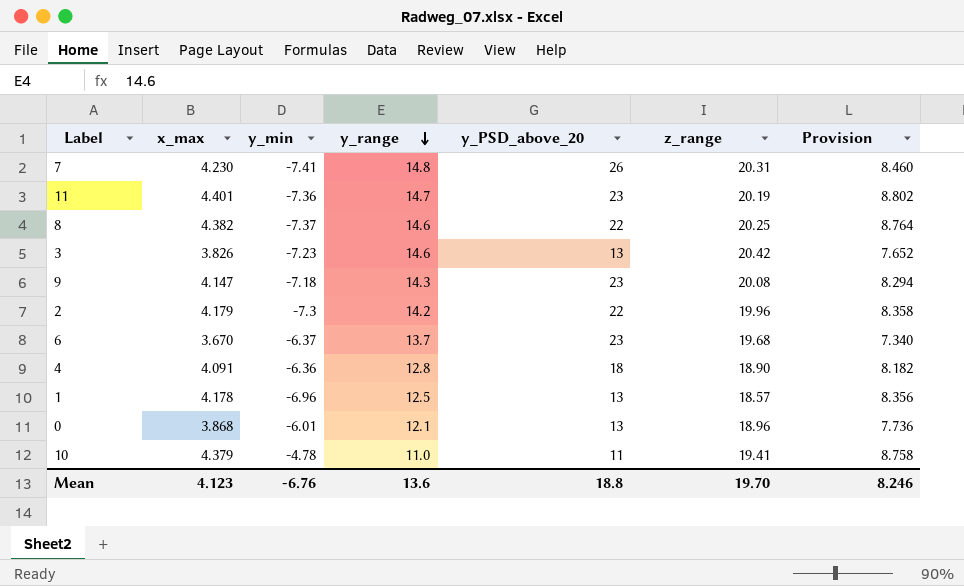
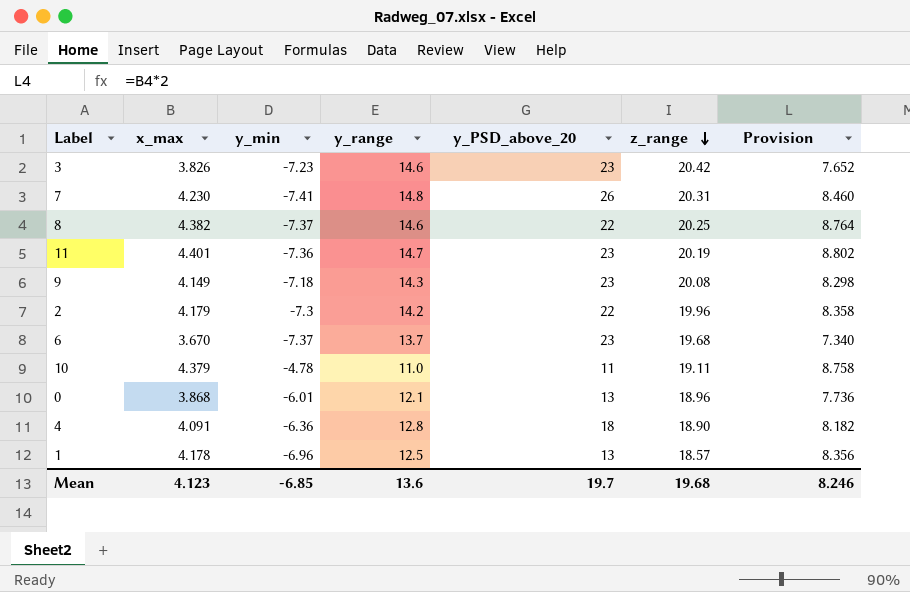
row order: y_range descending -> z_range descending
3 | y_PSD_above_20: 13 -> 23
9 | x_max: 4.147 -> 4.149
9 | Provision: 8.294 -> 8.298
6 | y_min: -6.37 -> -7.37
10 | z_range: 19.41 -> 19.11
Mean | y_min: -6.76 -> -6.85
Mean | y_PSD_above_20: 18.8 -> 19.7
Mean | z_range: 19.70 -> 19.68

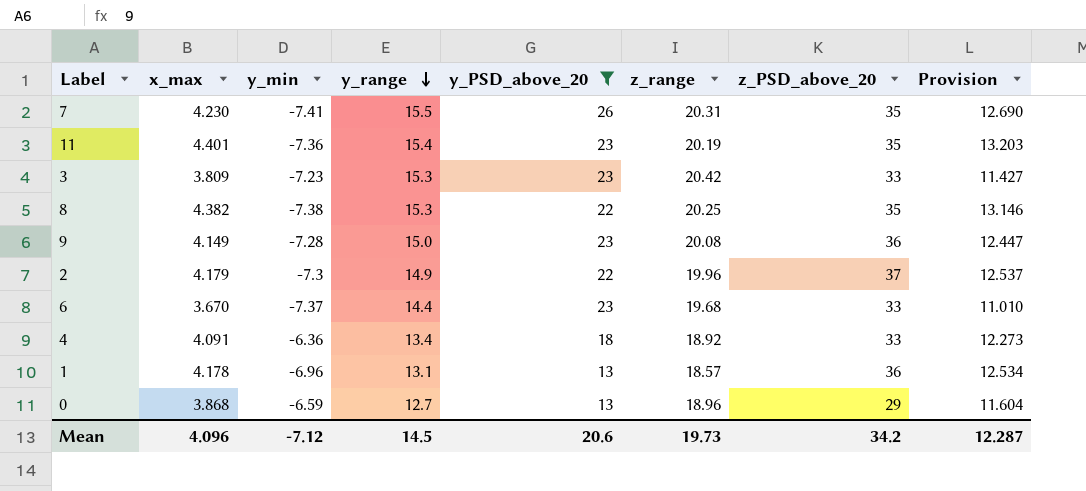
filter: none -> y_PSD_above_20 != 11
row order: z_range descending -> y_range descending
column z_PSD_above_20 | position: none -> 7
column Provision | formula: [x_max] * 2 -> [x_max] * 3
7 | y_range: 14.8 -> 15.5
11 | y_range: 14.7 -> 15.4
3 | x_max: 3.826 -> 3.809
3 | y_range: 14.6 -> 15.3
8 | y_min: -7.37 -> -7.38
8 | y_range: 14.6 -> 15.3
9 | y_min: -7.18 -> -7.28
9 | y_range: 14.3 -> 15.0
2 | y_range: 14.2 -> 14.9
6 | y_range: 13.7 -> 14.4
4 | y_range: 12.8 -> 13.4
4 | z_range: 18.90 -> 18.92
1 | y_range: 12.5 -> 13.1
0 | y_min: -6.01 -> -6.59
0 | y_range: 12.1 -> 12.7
Mean | x_max: 4.123 -> 4.096
Mean | y_min: -6.85 -> -7.12
Mean | y_range: 13.6 -> 14.5
Mean | y_PSD_above_20: 19.7 -> 20.6
Mean | z_range: 19.68 -> 19.73
Mean | Provision: 8.246 -> 12.287

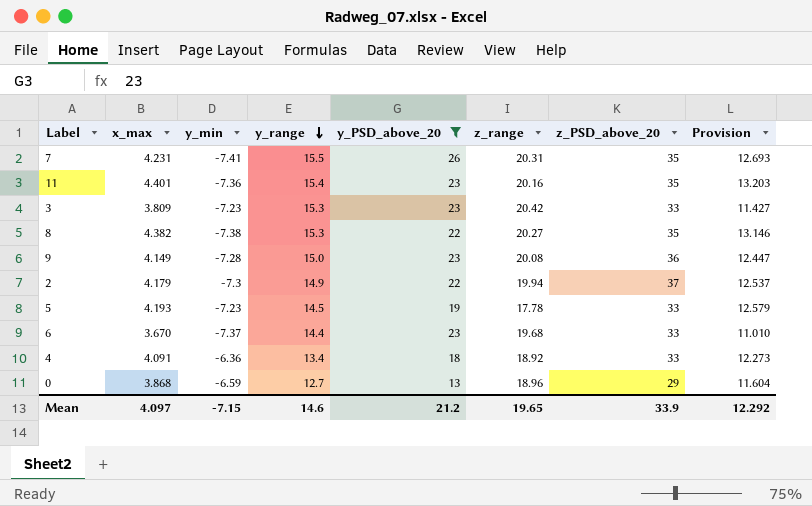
row 1: 4.178 | -6.96 | 13.1 | 13 | 18.57 | 36 | 12.534 -> none
7 | x_max: 4.230 -> 4.231
7 | Provision: 12.690 -> 12.693
11 | z_range: 20.19 -> 20.16
8 | z_range: 20.25 -> 20.27
2 | z_range: 19.96 -> 19.94
row 5: none -> 4.193 | -7.23 | 14.5 | 19 | 17.78 | 33 | 12.579
Mean | x_max: 4.096 -> 4.097
Mean | y_min: -7.12 -> -7.15
Mean | y_range: 14.5 -> 14.6
Mean | y_PSD_above_20: 20.6 -> 21.2
Mean | z_range: 19.73 -> 19.65
Mean | z_PSD_above_20: 34.2 -> 33.9
Mean | Provision: 12.287 -> 12.292

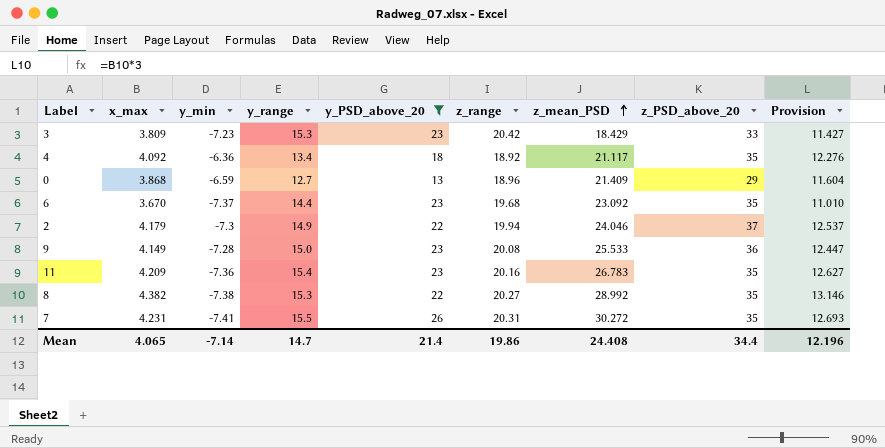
row order: y_range descending -> z_mean_PSD ascending
column z_mean_PSD | position: none -> 7
row 5: 4.193 | -7.23 | 14.5 | 19 | 17.78 | 33 | 12.579 -> none
4 | x_max: 4.091 -> 4.092
4 | z_PSD_above_20: 33 -> 35
4 | Provision: 12.273 -> 12.276
6 | z_PSD_above_20: 33 -> 35
11 | x_max: 4.401 -> 4.209
11 | Provision: 13.203 -> 12.627
Mean | x_max: 4.097 -> 4.065
Mean | y_min: -7.15 -> -7.14
Mean | y_range: 14.6 -> 14.7
Mean | y_PSD_above_20: 21.2 -> 21.4
Mean | z_range: 19.65 -> 19.86
Mean | z_PSD_above_20: 33.9 -> 34.4
Mean | Provision: 12.292 -> 12.196

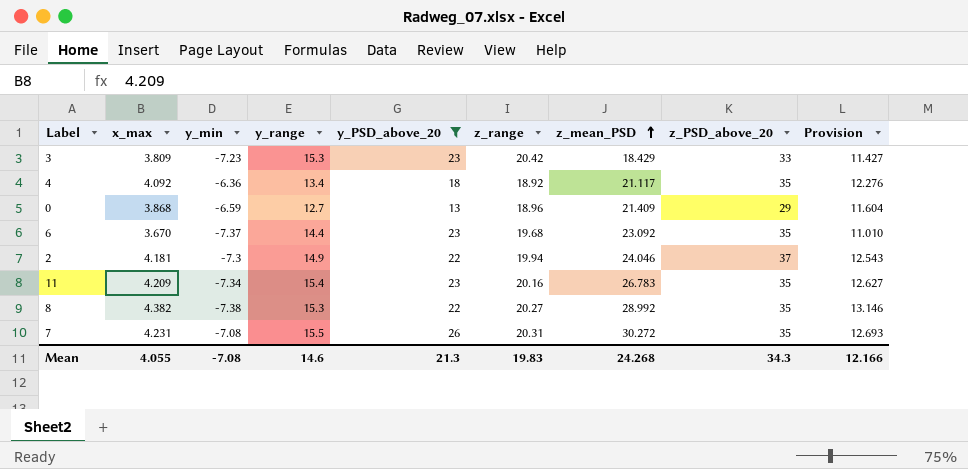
row 9: 4.149 | -7.28 | 15.0 | 23 | 20.08 | 25.533 | 36 | 12.447 -> none
2 | x_max: 4.179 -> 4.181
2 | Provision: 12.537 -> 12.543
11 | y_min: -7.36 -> -7.34
7 | y_min: -7.41 -> -7.08
Mean | x_max: 4.065 -> 4.055
Mean | y_min: -7.14 -> -7.08
Mean | y_range: 14.7 -> 14.6
Mean | y_PSD_above_20: 21.4 -> 21.3
Mean | z_range: 19.86 -> 19.83
Mean | z_mean_PSD: 24.408 -> 24.268
Mean | z_PSD_above_20: 34.4 -> 34.3
Mean | Provision: 12.196 -> 12.166

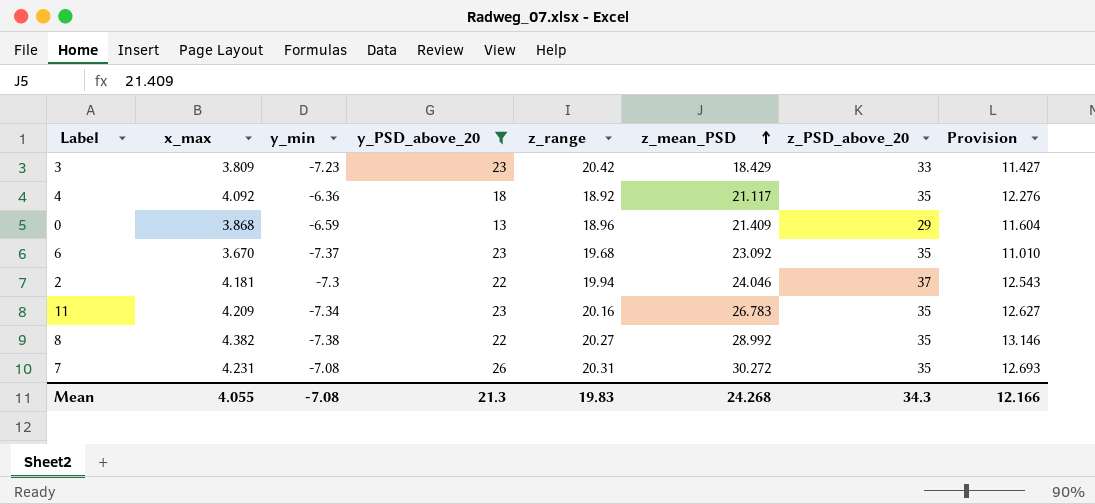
column y_range | position: 4 -> none

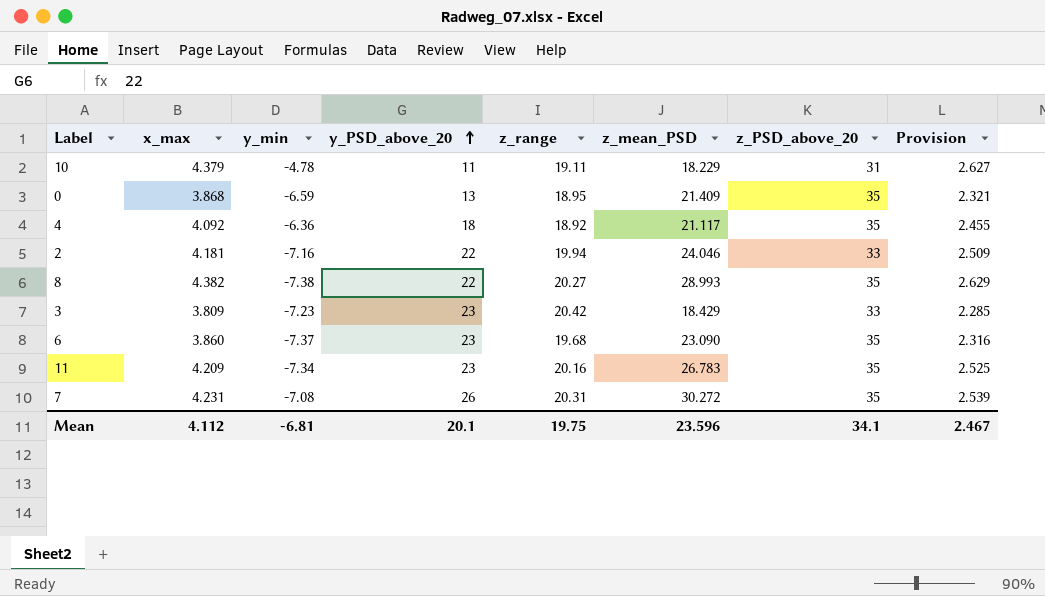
filter: y_PSD_above_20 != 11 -> none
row order: z_mean_PSD ascending -> y_PSD_above_20 ascending
column Provision | formula: [x_max] * 3 -> [x_max] * 0.6
0 | z_range: 18.96 -> 18.95
0 | z_PSD_above_20: 29 -> 35
2 | y_min: -7.3 -> -7.16
2 | z_PSD_above_20: 37 -> 33
8 | z_mean_PSD: 28.992 -> 28.993
6 | x_max: 3.670 -> 3.860
6 | z_mean_PSD: 23.092 -> 23.090
Mean | x_max: 4.055 -> 4.112
Mean | y_min: -7.08 -> -6.81
Mean | y_PSD_above_20: 21.3 -> 20.1
Mean | z_range: 19.83 -> 19.75
Mean | z_mean_PSD: 24.268 -> 23.596
Mean | z_PSD_above_20: 34.3 -> 34.1
Mean | Provision: 12.166 -> 2.467

